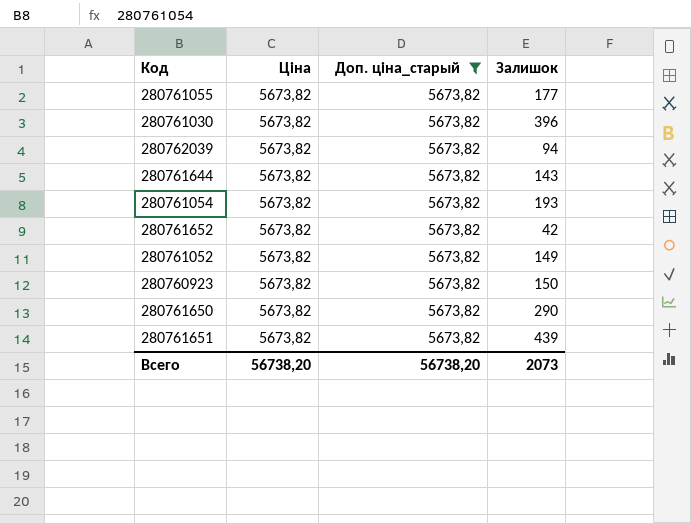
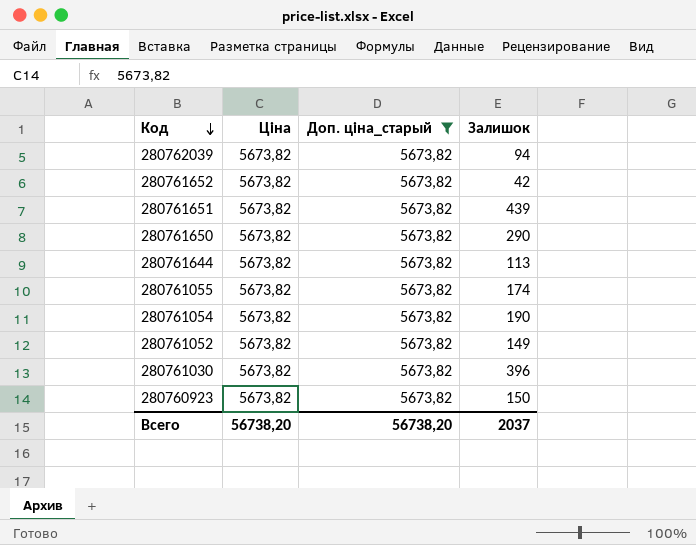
row order: none -> Код descending
280761644 | Залишок: 143 -> 113
280761055 | Залишок: 177 -> 174
280761054 | Залишок: 193 -> 190
Всего | Залишок: 2073 -> 2037

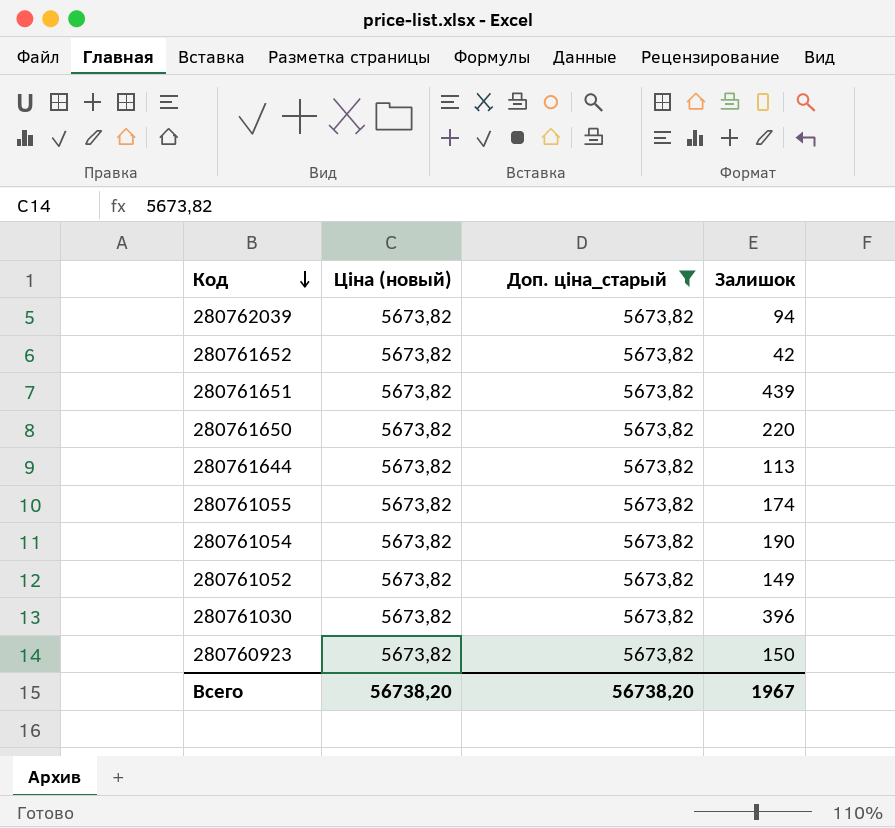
column name: Ціна -> Ціна (новый)
280761650 | Залишок: 290 -> 220
Всего | Залишок: 2037 -> 1967

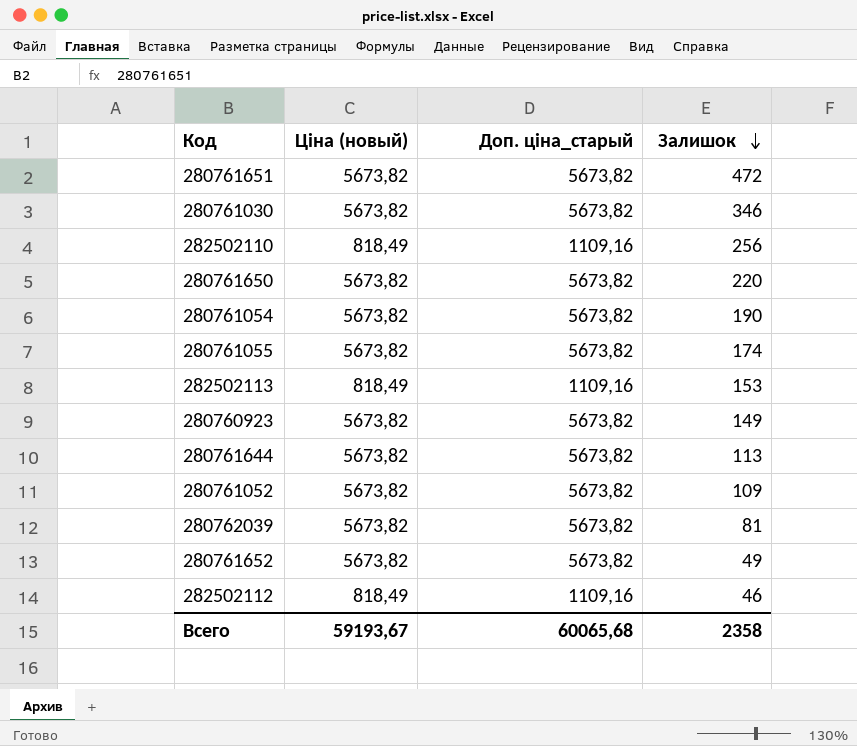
filter: Доп. ціна_старый = 5673,82 -> none
row order: Код descending -> Залишок descending
280761651 | Залишок: 439 -> 472
280761030 | Залишок: 396 -> 346
280760923 | Залишок: 150 -> 149
280761052 | Залишок: 149 -> 109
280762039 | Залишок: 94 -> 81
280761652 | Залишок: 42 -> 49
Всего | Ціна (новый): 56738,20 -> 59193,67
Всего | Доп. ціна_старый: 56738,20 -> 60065,68
Всего | Залишок: 1967 -> 2358

